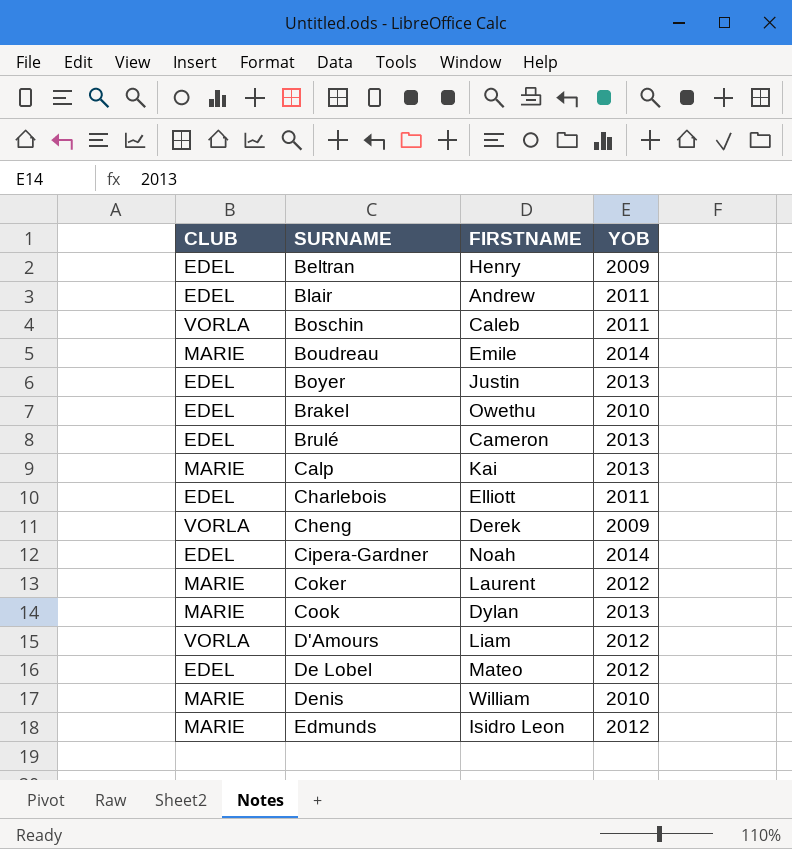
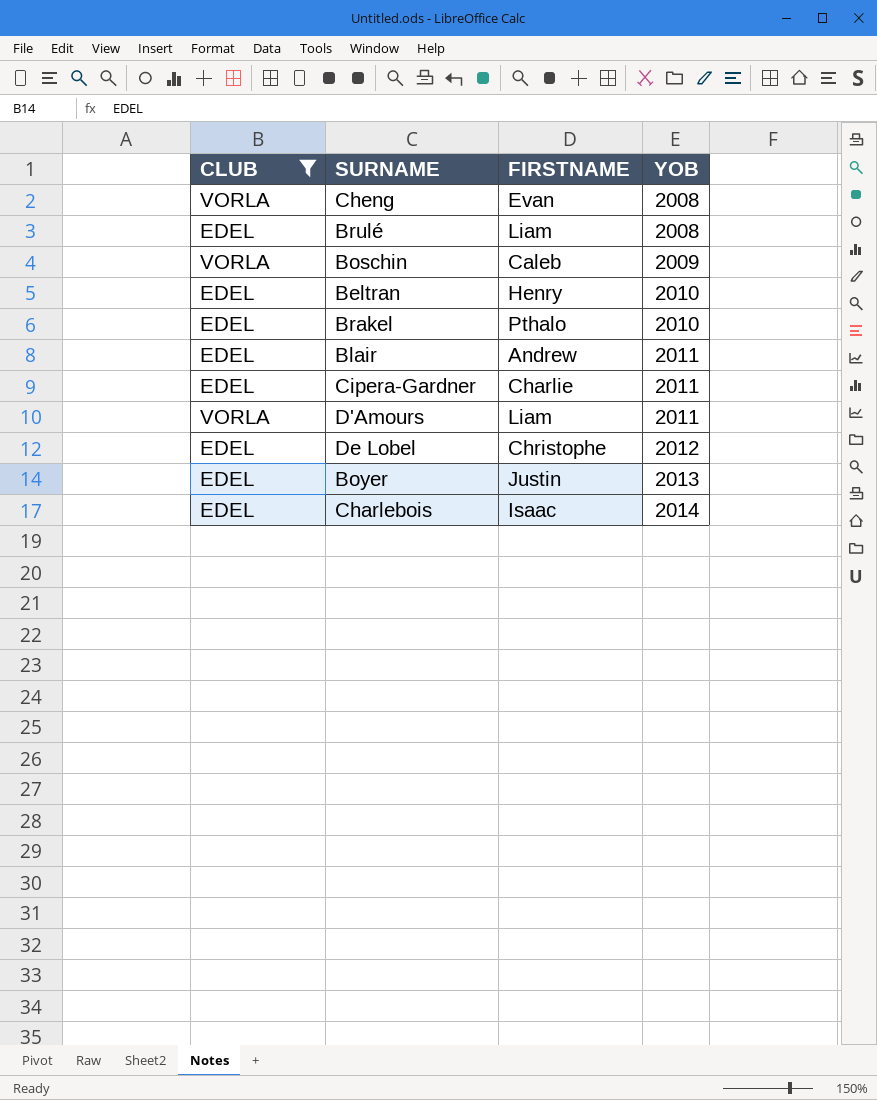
filter: none -> CLUB != MARIE
row order: SURNAME ascending -> YOB ascending
Cheng | FIRSTNAME: Derek -> Evan
Cheng | YOB: 2009 -> 2008
Brulé | FIRSTNAME: Cameron -> Liam
Brulé | YOB: 2013 -> 2008
Boschin | YOB: 2011 -> 2009
Beltran | YOB: 2009 -> 2010
Brakel | FIRSTNAME: Owethu -> Pthalo
Cipera-Gardner | FIRSTNAME: Noah -> Charlie
Cipera-Gardner | YOB: 2014 -> 2011
D'Amours | YOB: 2012 -> 2011
De Lobel | FIRSTNAME: Mateo -> Christophe
Charlebois | FIRSTNAME: Elliott -> Isaac
Charlebois | YOB: 2011 -> 2014

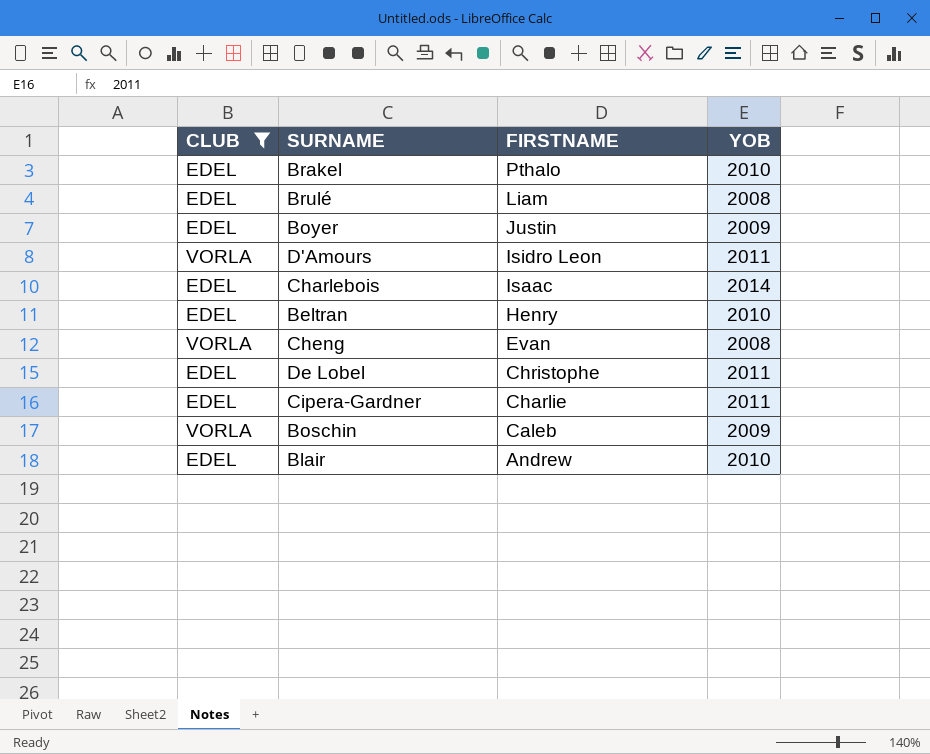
row order: YOB ascending -> FIRSTNAME descending
Boyer | YOB: 2013 -> 2009
D'Amours | FIRSTNAME: Liam -> Isidro Leon
De Lobel | YOB: 2012 -> 2011
Blair | YOB: 2011 -> 2010

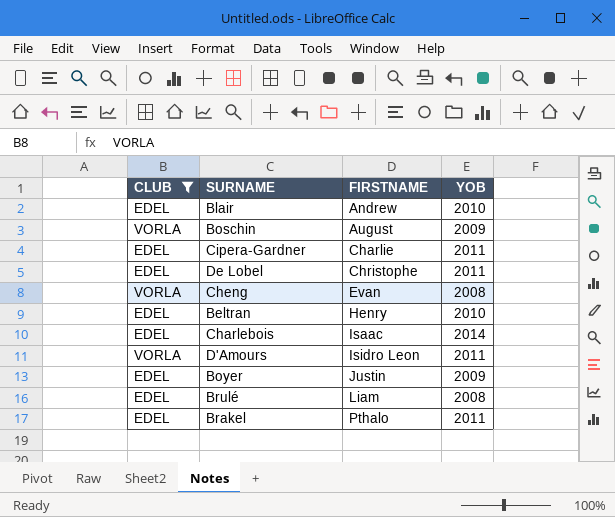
row order: FIRSTNAME descending -> FIRSTNAME ascending
Boschin | FIRSTNAME: Caleb -> August
Brakel | YOB: 2010 -> 2011

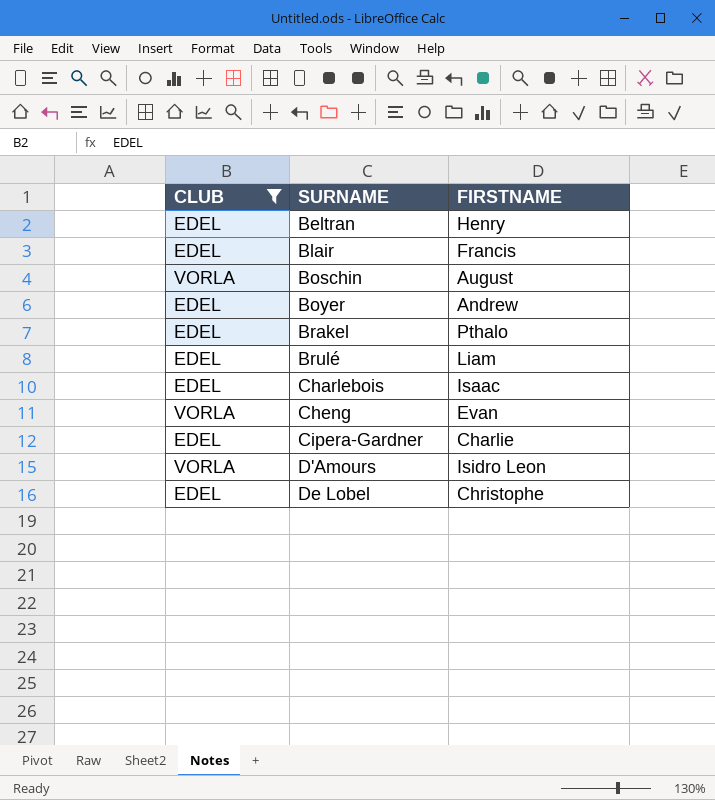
row order: FIRSTNAME ascending -> SURNAME ascending
column YOB | position: 4 -> none
Blair | FIRSTNAME: Andrew -> Francis
Boyer | FIRSTNAME: Justin -> Andrew

